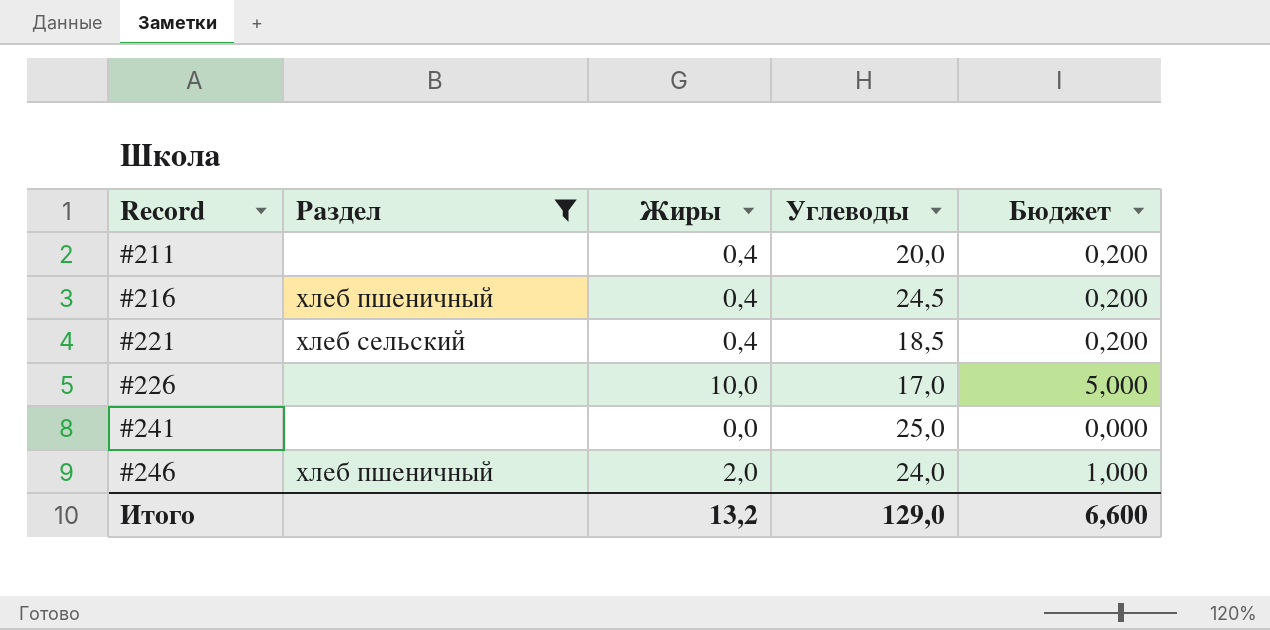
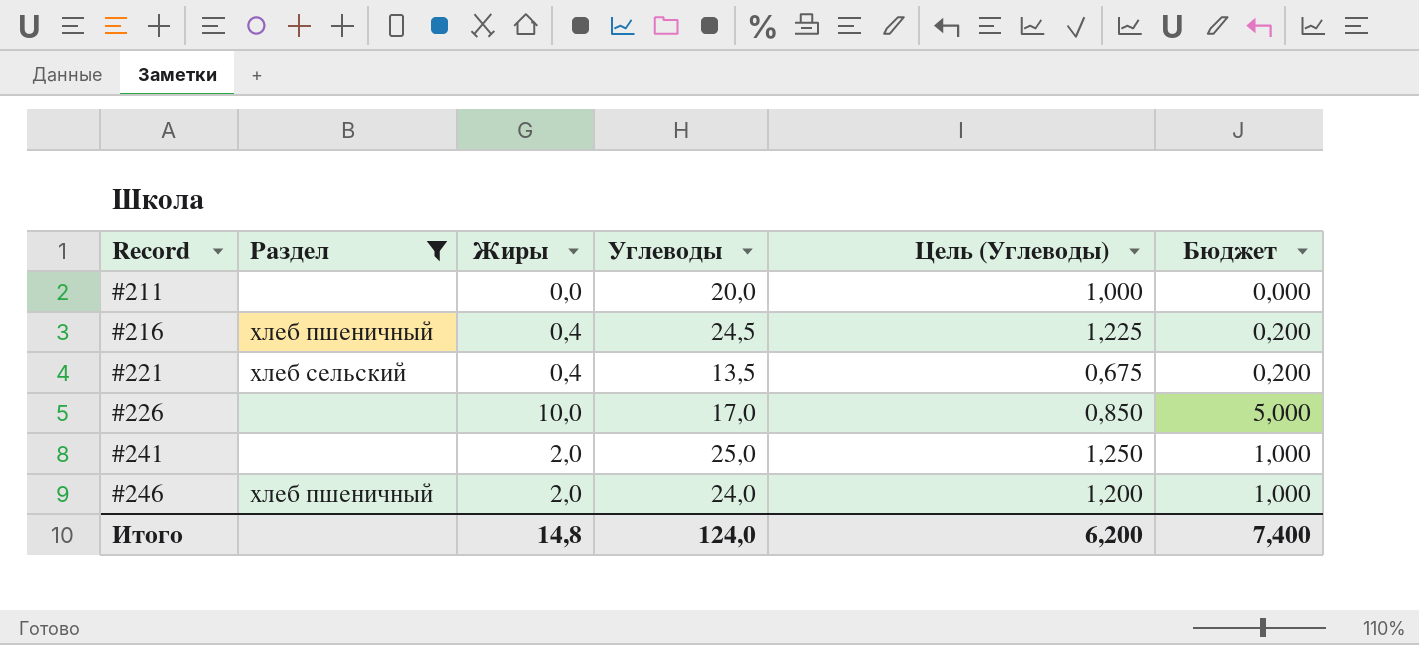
column Цель (Углеводы) | formula: none -> [Углеводы] * 0,05
#211 | Жиры: 0,4 -> 0,0
#211 | Бюджет: 0,200 -> 0,000
#221 | Углеводы: 18,5 -> 13,5
#241 | Жиры: 0,0 -> 2,0
#241 | Бюджет: 0,000 -> 1,000
Итого | Жиры: 13,2 -> 14,8
Итого | Углеводы: 129,0 -> 124,0
Итого | Бюджет: 6,600 -> 7,400

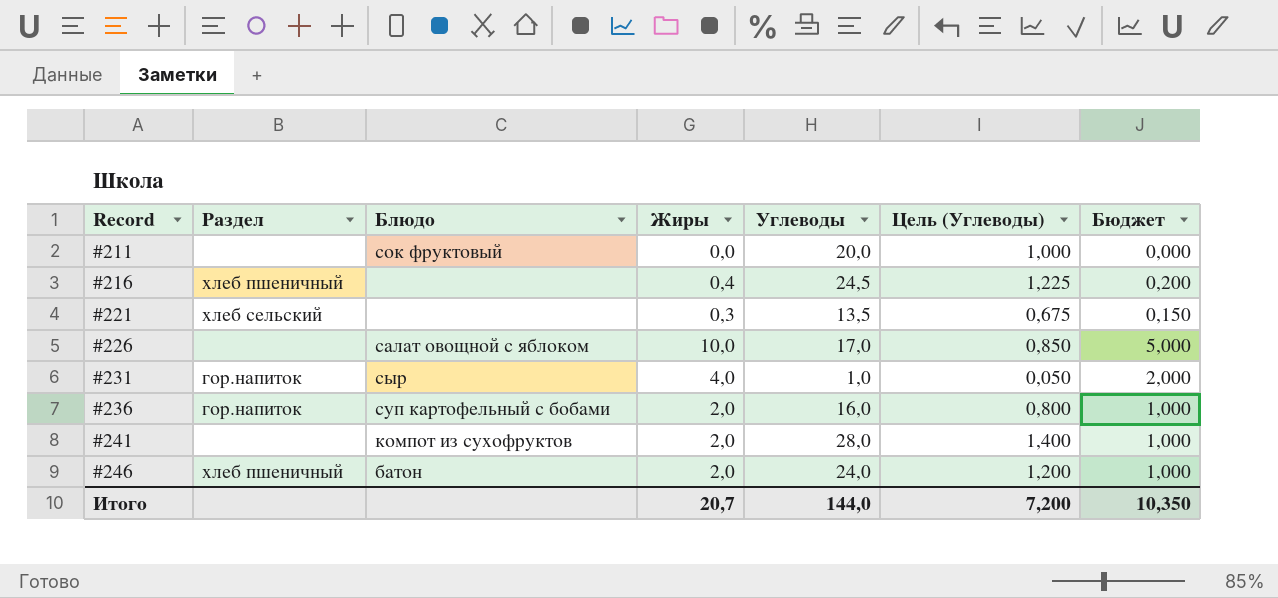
filter: Раздел != гор.напиток -> none
column Блюдо | position: none -> 3
#221 | Жиры: 0,4 -> 0,3
#221 | Бюджет: 0,200 -> 0,150
#241 | Углеводы: 25,0 -> 28,0
#241 | Цель (Углеводы): 1,250 -> 1,400
Итого | Жиры: 14,8 -> 20,7
Итого | Углеводы: 124,0 -> 144,0
Итого | Цель (Углеводы): 6,200 -> 7,200
Итого | Бюджет: 7,400 -> 10,350

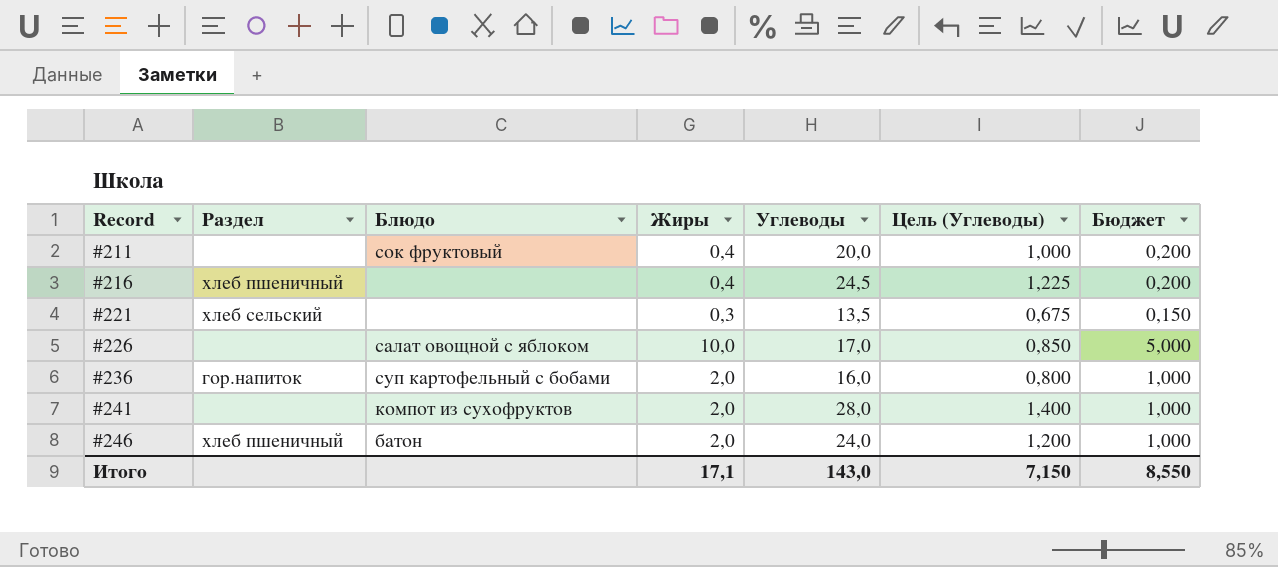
row #231: гор.напиток | сыр | 4,0 | 1,0 | 0,050 | 2,000 -> none
#211 | Жиры: 0,0 -> 0,4
#211 | Бюджет: 0,000 -> 0,200
Итого | Жиры: 20,7 -> 17,1
Итого | Углеводы: 144,0 -> 143,0
Итого | Цель (Углеводы): 7,200 -> 7,150
Итого | Бюджет: 10,350 -> 8,550

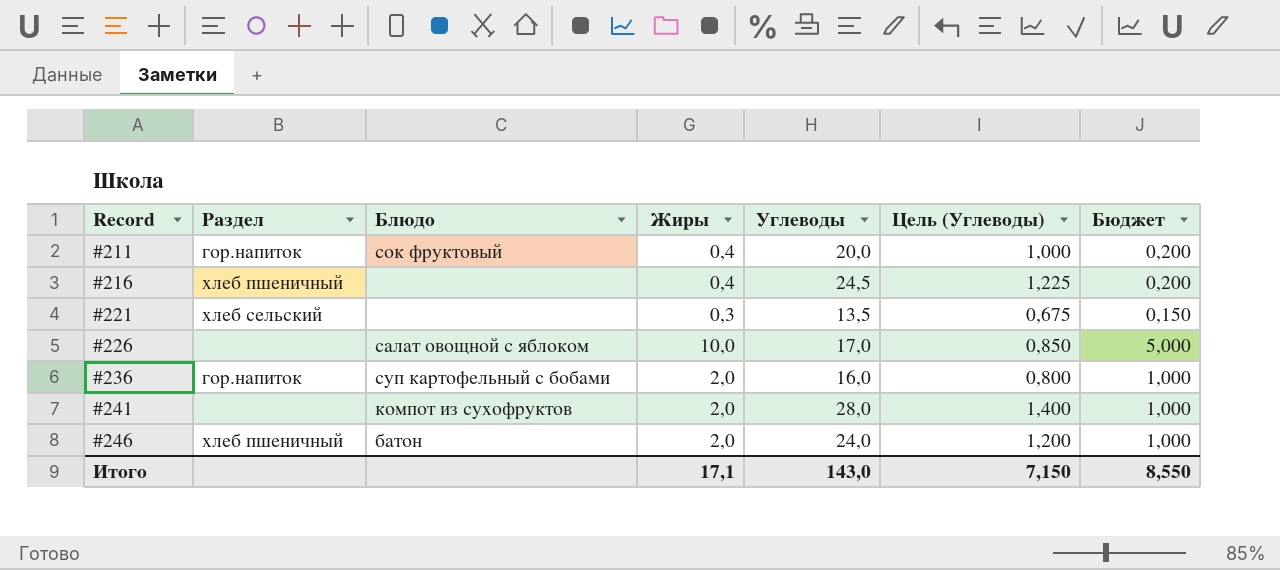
#211 | Раздел: none -> гор.напиток

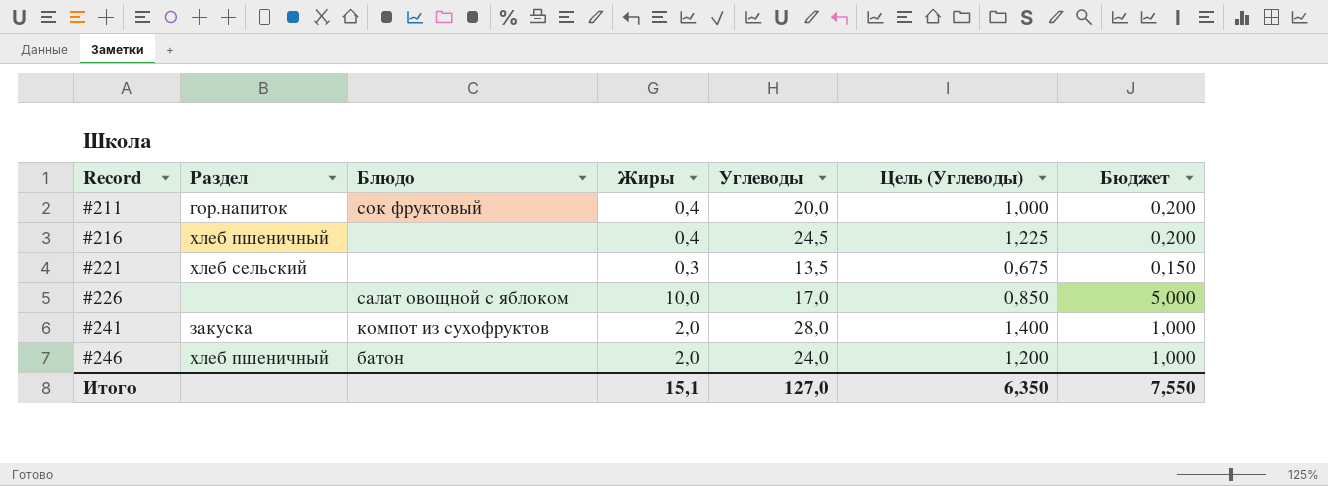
row #236: гор.напиток | суп картофельный с бобами | 2,0 | 16,0 | 0,800 | 1,000 -> none
#241 | Раздел: none -> закуска
Итого | Жиры: 17,1 -> 15,1
Итого | Углеводы: 143,0 -> 127,0
Итого | Цель (Углеводы): 7,150 -> 6,350
Итого | Бюджет: 8,550 -> 7,550

